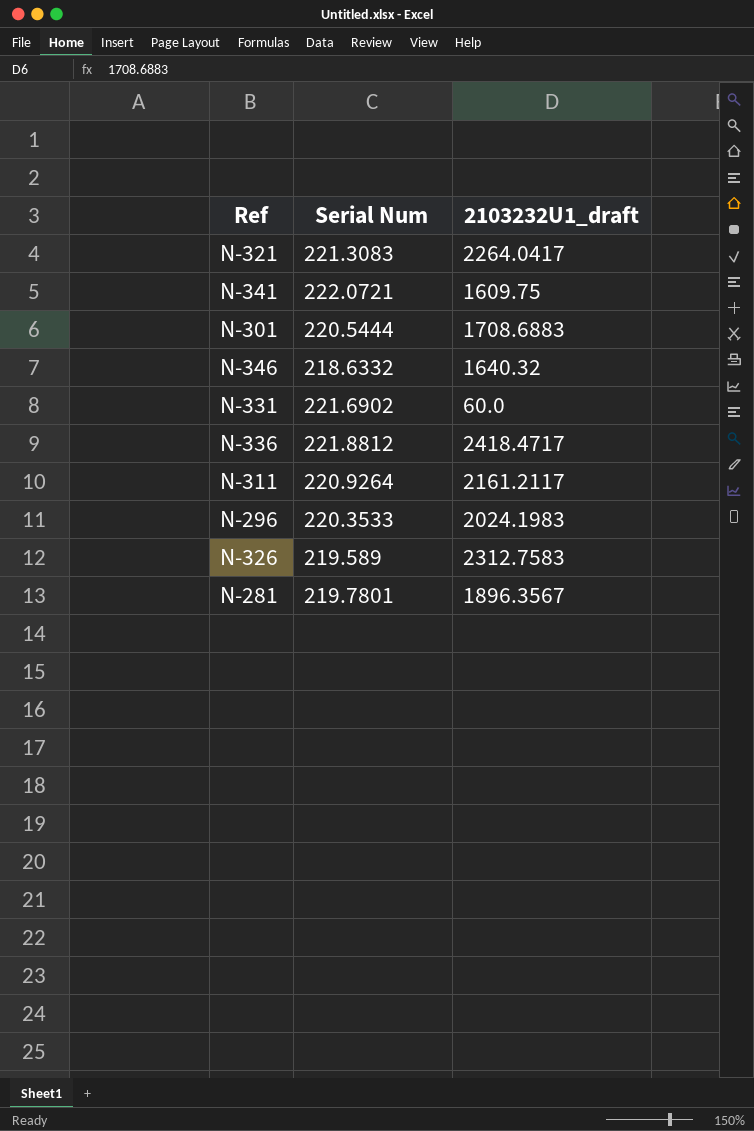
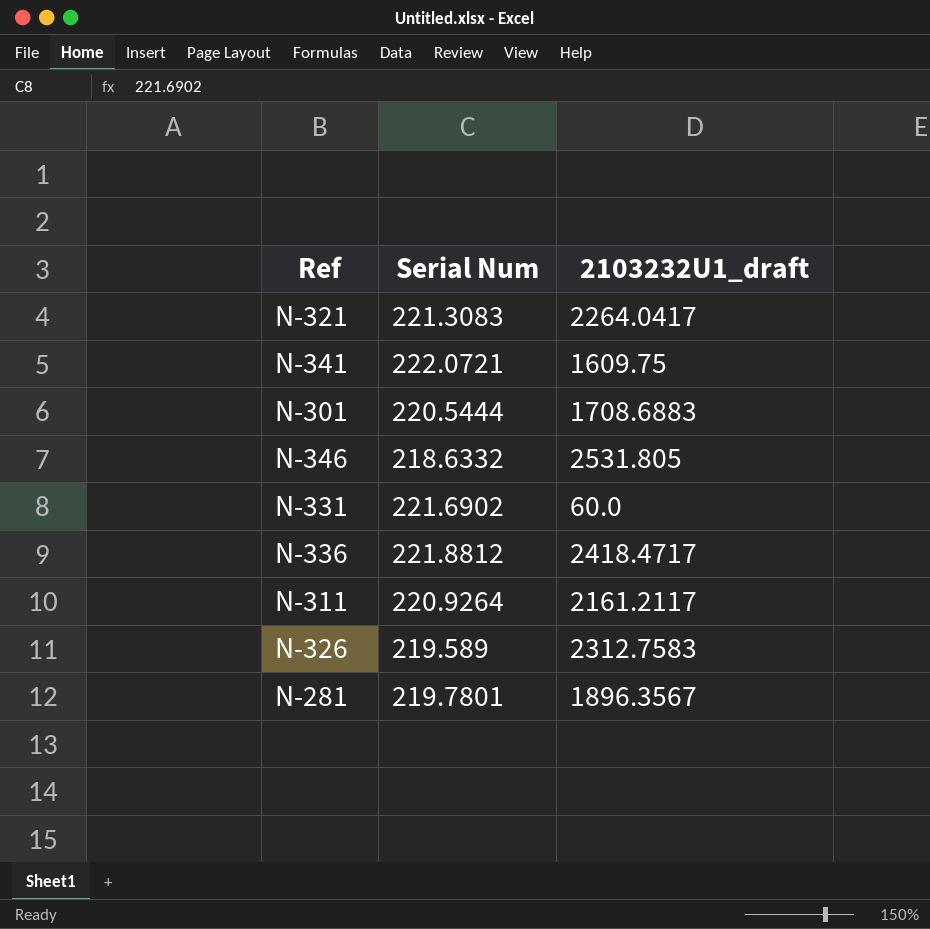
row N-296: 220.3533 | 2024.1983 -> none
N-346 | 2103232U1_draft: 1640.32 -> 2531.805

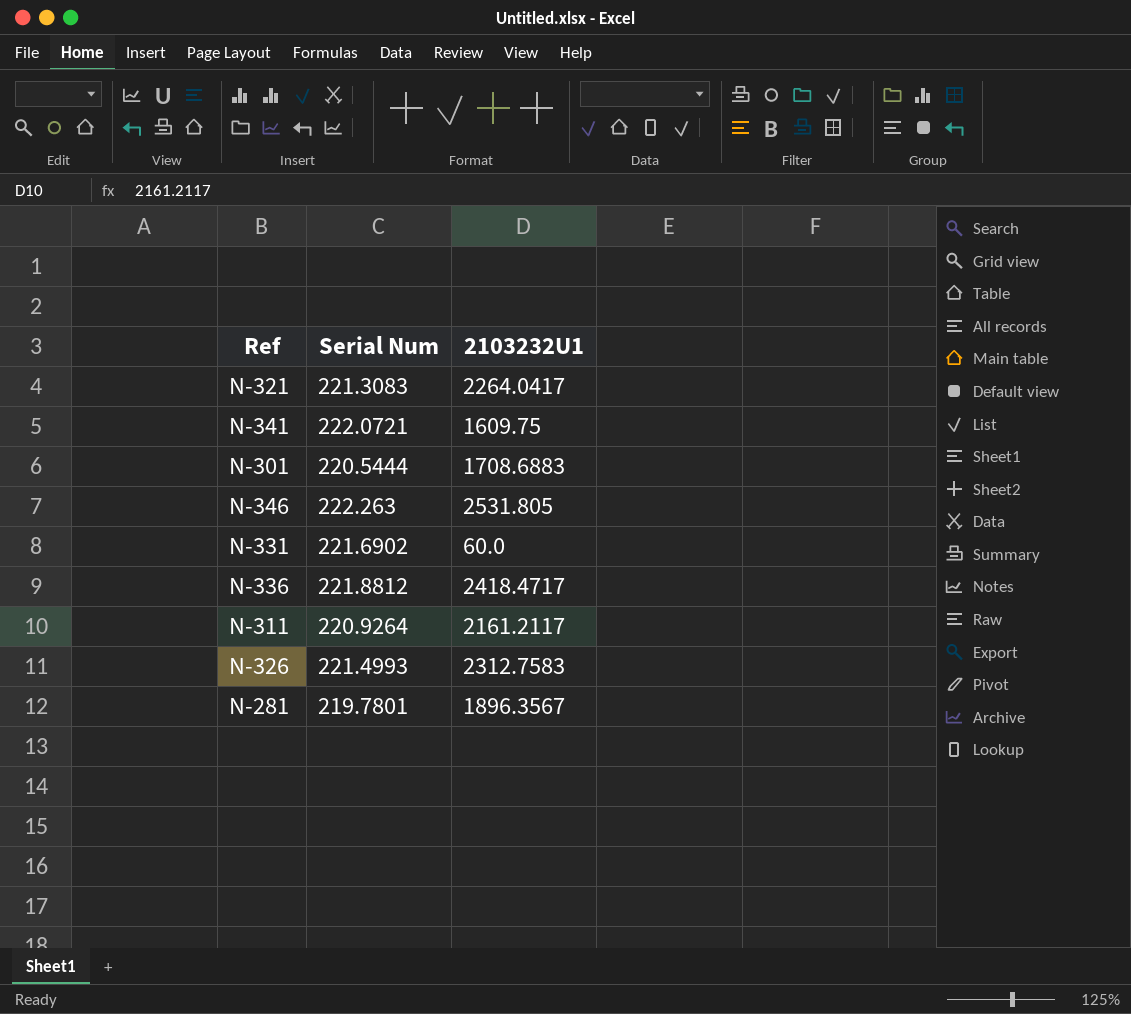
column name: 2103232U1_draft -> 2103232U1
N-346 | Serial Num: 218.6332 -> 222.263
N-326 | Serial Num: 219.589 -> 221.4993

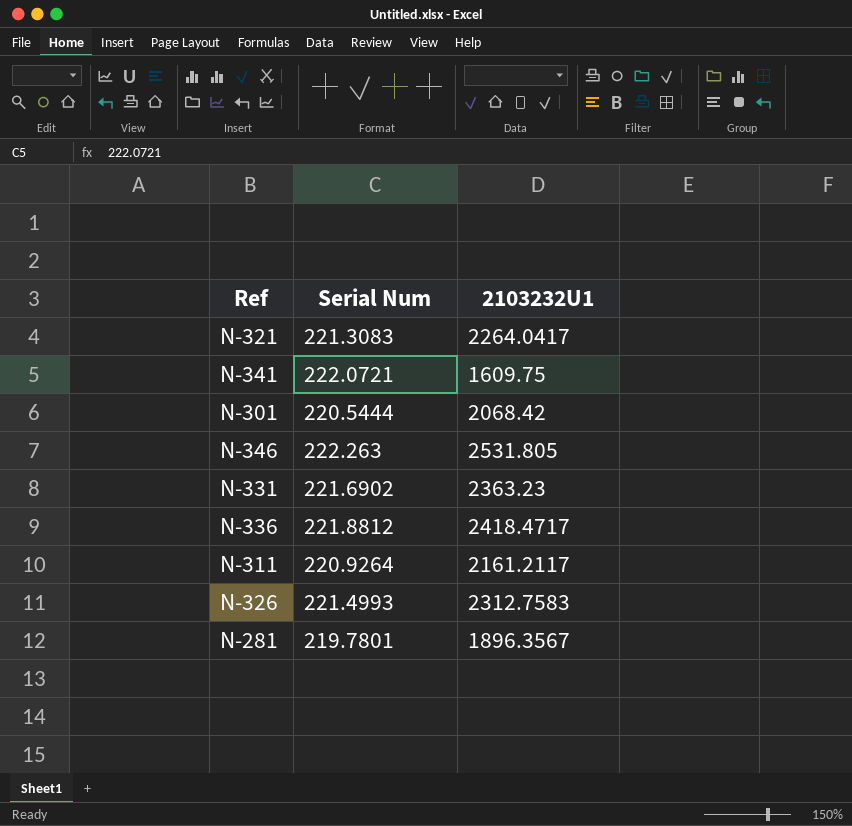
N-301 | 2103232U1: 1708.6883 -> 2068.42
N-331 | 2103232U1: 60.0 -> 2363.23

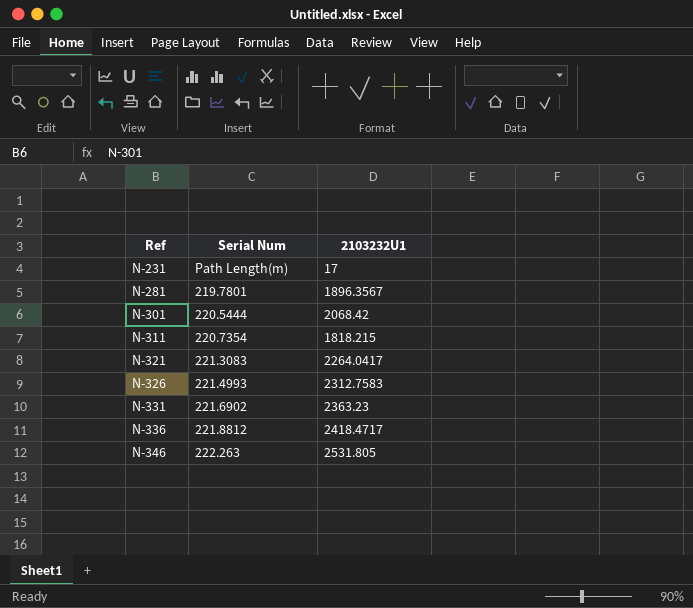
row order: none -> Ref ascending
row N-341: 222.0721 | 1609.75 -> none
row N-231: none -> Path Length(m) | 17
N-311 | Serial Num: 220.9264 -> 220.7354
N-311 | 2103232U1: 2161.2117 -> 1818.215

